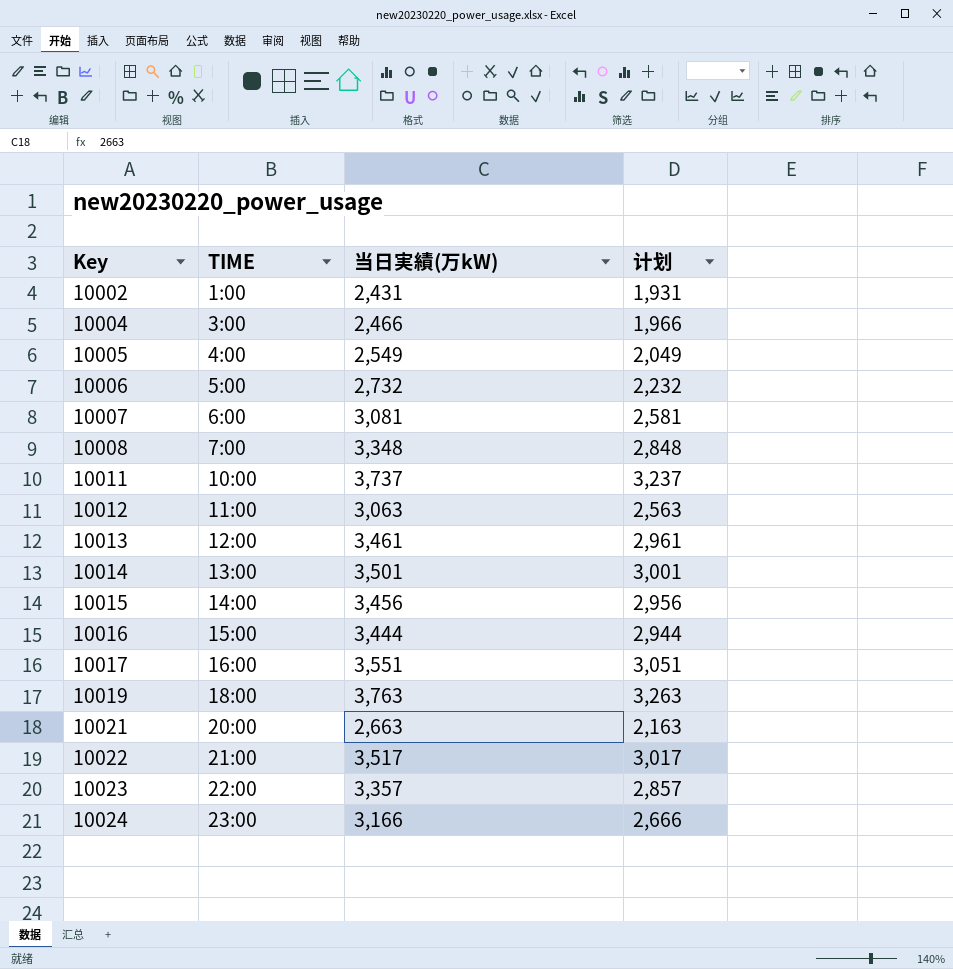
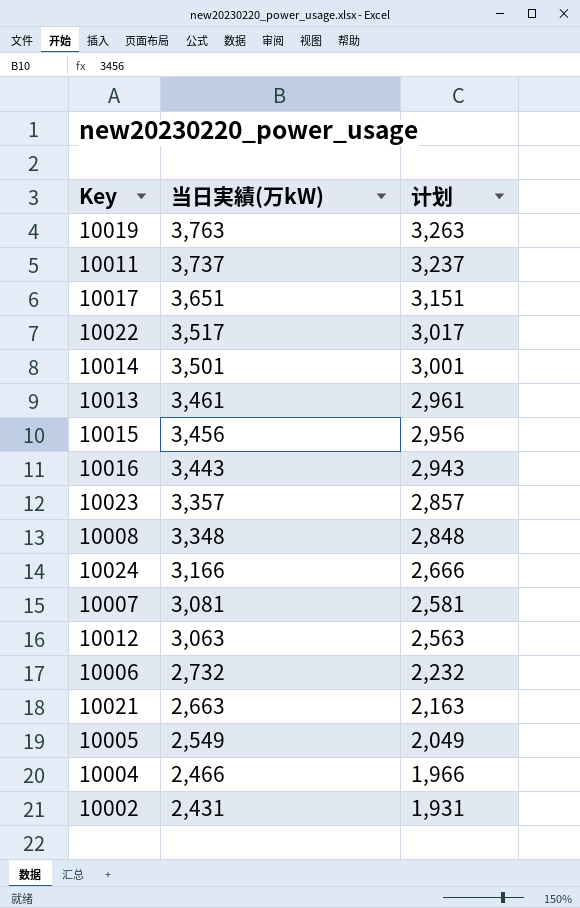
row order: Key ascending -> 当日実績(万kW) descending
column TIME | position: 2 -> none
10017 | 当日実績(万kW): 3,551 -> 3,651
10017 | 计划: 3,051 -> 3,151
10016 | 当日実績(万kW): 3,444 -> 3,443
10016 | 计划: 2,944 -> 2,943

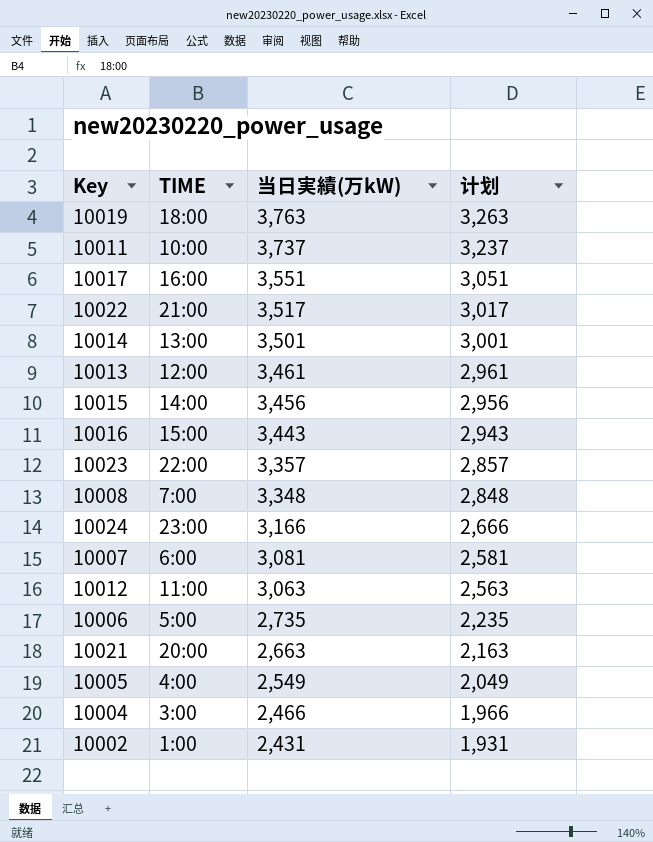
column TIME | position: none -> 2
10017 | 当日実績(万kW): 3,651 -> 3,551
10017 | 计划: 3,151 -> 3,051
10006 | 当日実績(万kW): 2,732 -> 2,735
10006 | 计划: 2,232 -> 2,235

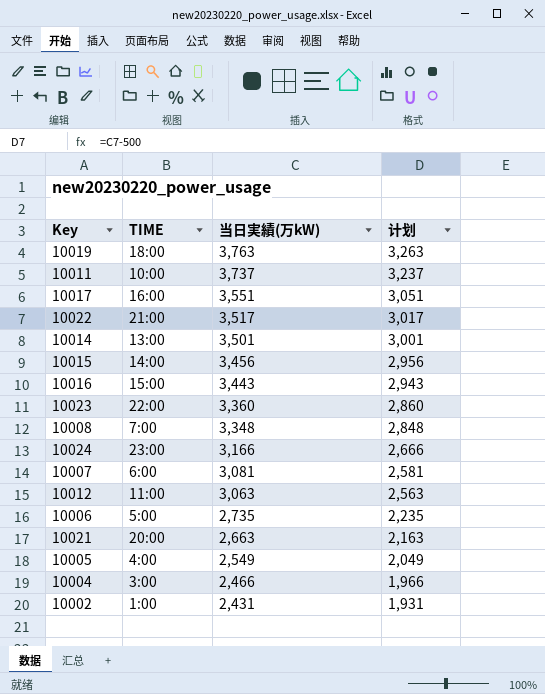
row 10013: 12:00 | 3,461 | 2,961 -> none
10023 | 当日実績(万kW): 3,357 -> 3,360
10023 | 计划: 2,857 -> 2,860

